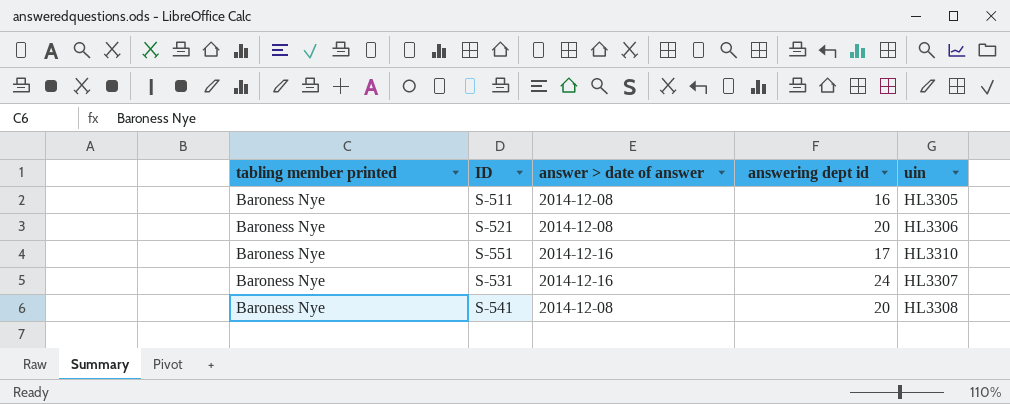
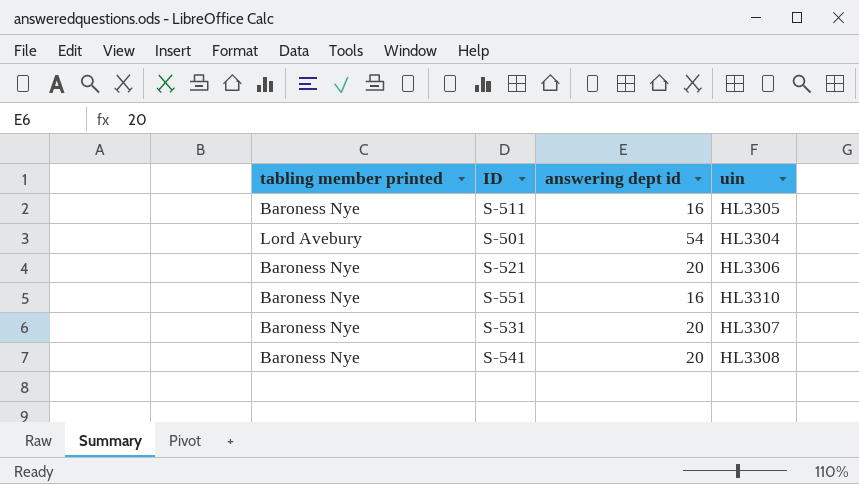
column answer > date of answer | position: 3 -> none
row S-501: none -> Lord Avebury | 54 | HL3304
S-551 | answering dept id: 17 -> 16
S-531 | answering dept id: 24 -> 20

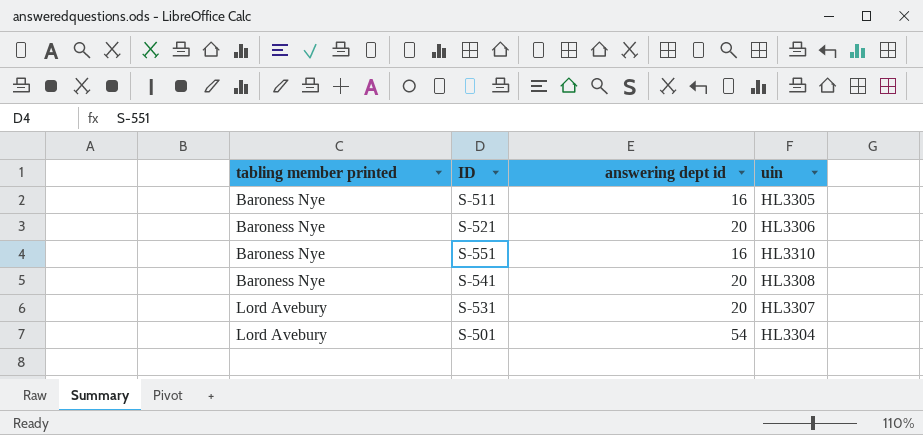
row order: none -> tabling member printed ascending
S-531 | tabling member printed: Baroness Nye -> Lord Avebury

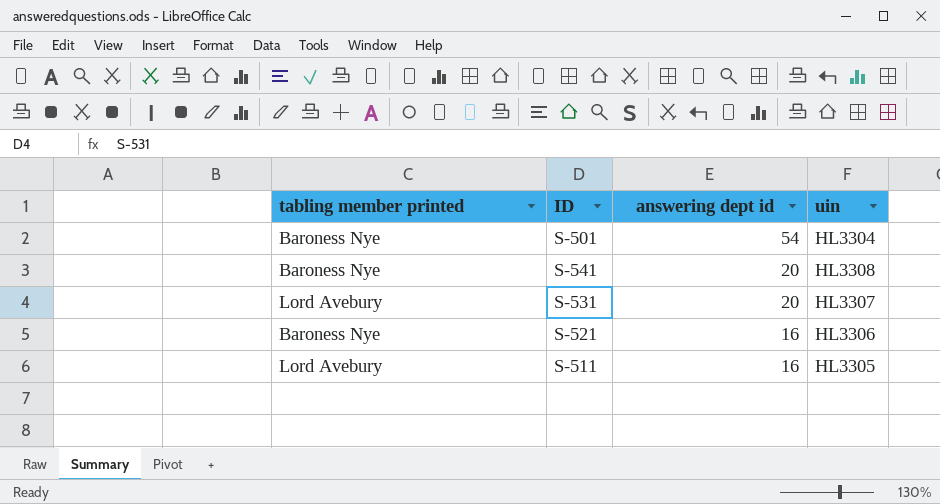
row order: tabling member printed ascending -> answering dept id descending
row S-551: Baroness Nye | 16 | HL3310 -> none
S-501 | tabling member printed: Lord Avebury -> Baroness Nye
S-521 | answering dept id: 20 -> 16
S-511 | tabling member printed: Baroness Nye -> Lord Avebury

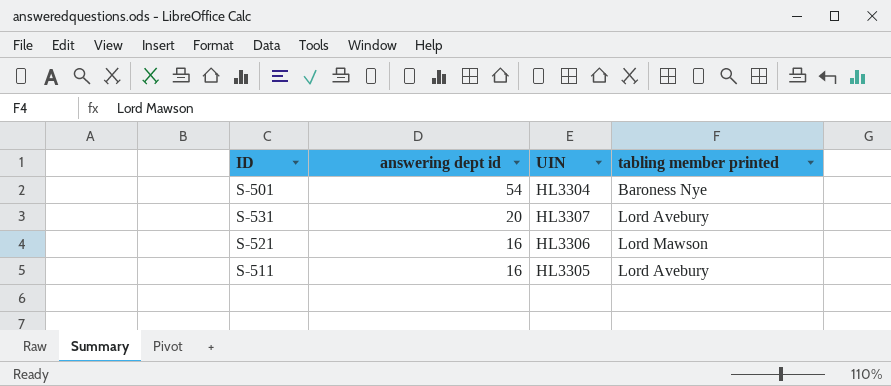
column name: uin -> UIN
column tabling member printed | position: 1 -> 4
row S-541: Baroness Nye | 20 | HL3308 -> none
S-521 | tabling member printed: Baroness Nye -> Lord Mawson

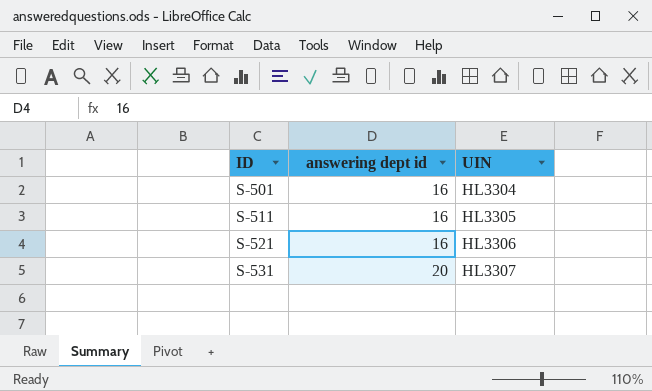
row order: answering dept id descending -> ID ascending
column tabling member printed | position: 4 -> none
S-501 | answering dept id: 54 -> 16

